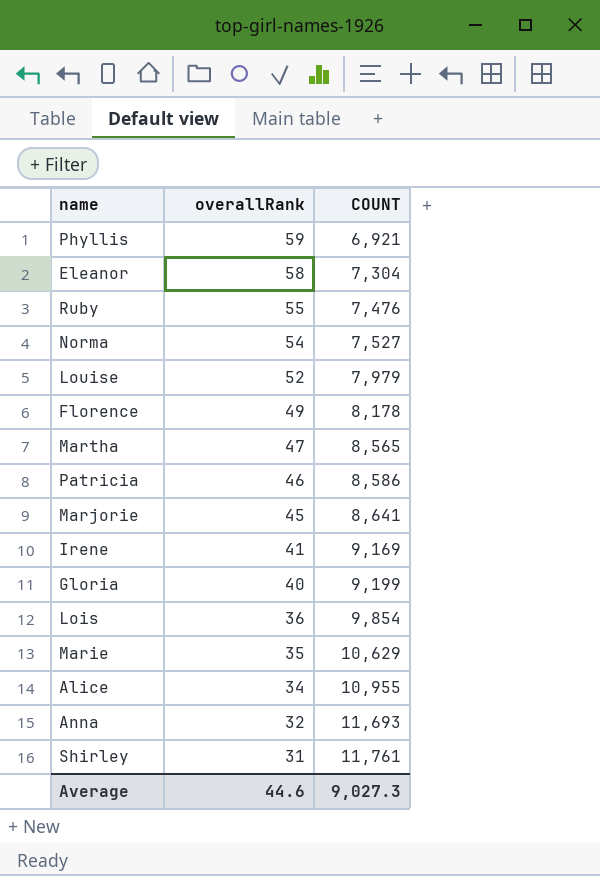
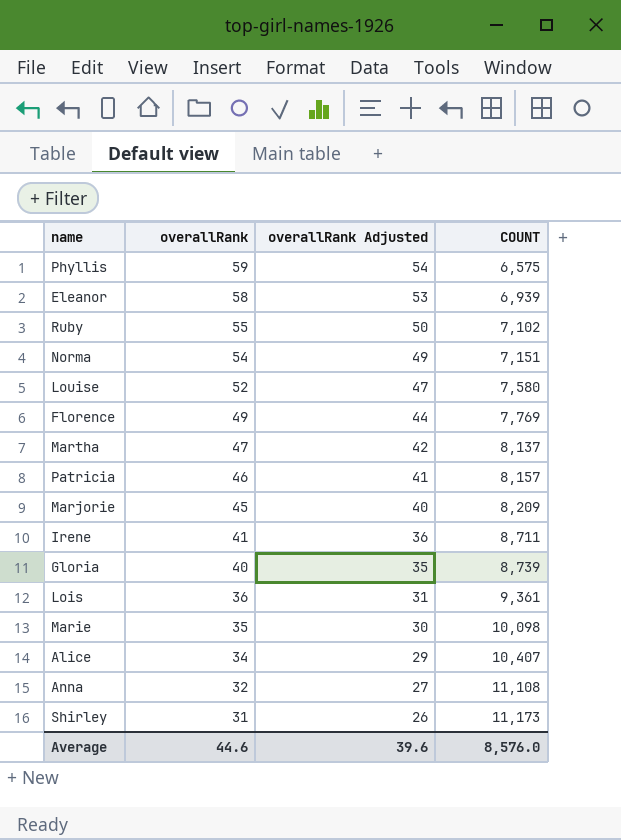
column overallRank Adjusted | formula: none -> [overallRank] - 5
Phyllis | COUNT: 6,921 -> 6,575
Eleanor | COUNT: 7,304 -> 6,939
Ruby | COUNT: 7,476 -> 7,102
Norma | COUNT: 7,527 -> 7,151
Louise | COUNT: 7,979 -> 7,580
Florence | COUNT: 8,178 -> 7,769
Martha | COUNT: 8,565 -> 8,137
Patricia | COUNT: 8,586 -> 8,157
Marjorie | COUNT: 8,641 -> 8,209
Irene | COUNT: 9,169 -> 8,711
Gloria | COUNT: 9,199 -> 8,739
Lois | COUNT: 9,854 -> 9,361
Marie | COUNT: 10,629 -> 10,098
Alice | COUNT: 10,955 -> 10,407
Anna | COUNT: 11,693 -> 11,108
Shirley | COUNT: 11,761 -> 11,173
Average | COUNT: 9,027.3 -> 8,576.0

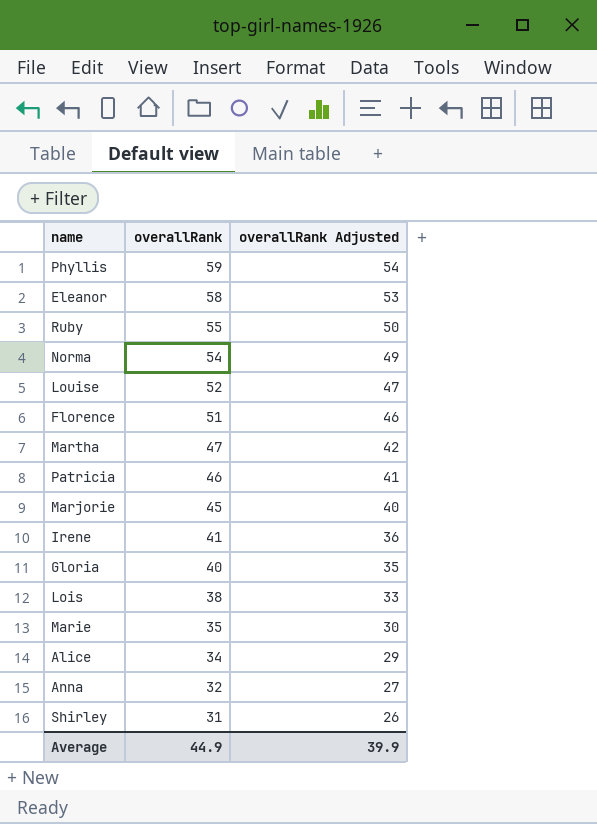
column COUNT | position: 4 -> none
Florence | overallRank: 49 -> 51
Florence | overallRank Adjusted: 44 -> 46
Lois | overallRank: 36 -> 38
Lois | overallRank Adjusted: 31 -> 33
Average | overallRank: 44.6 -> 44.9
Average | overallRank Adjusted: 39.6 -> 39.9

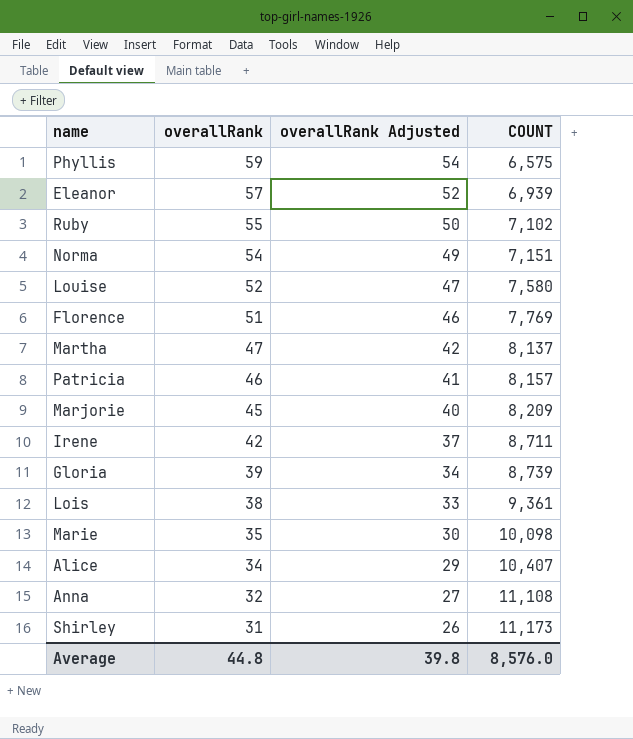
column COUNT | position: none -> 4
Eleanor | overallRank: 58 -> 57
Eleanor | overallRank Adjusted: 53 -> 52
Irene | overallRank: 41 -> 42
Irene | overallRank Adjusted: 36 -> 37
Gloria | overallRank: 40 -> 39
Gloria | overallRank Adjusted: 35 -> 34
Average | overallRank: 44.9 -> 44.8
Average | overallRank Adjusted: 39.9 -> 39.8

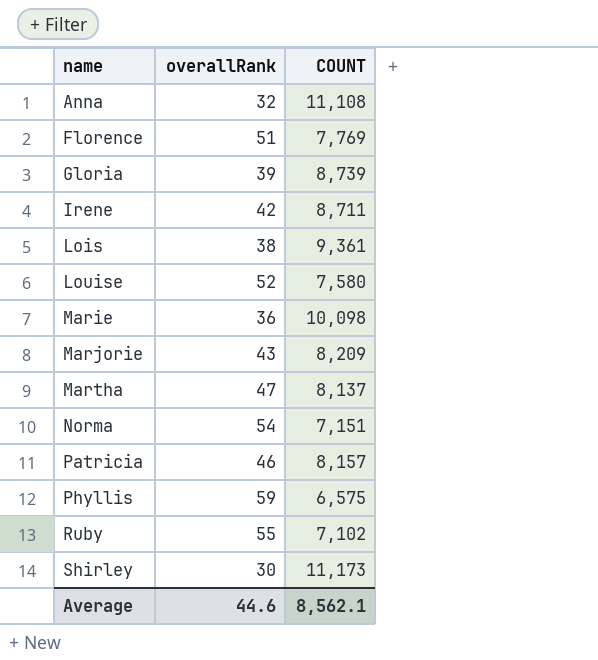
row order: overallRank descending -> name ascending
column overallRank Adjusted | formula: [overallRank] - 5 -> none
row Eleanor: 57 | 52 | 6,939 -> none
row Alice: 34 | 29 | 10,407 -> none
Marie | overallRank: 35 -> 36
Marjorie | overallRank: 45 -> 43
Shirley | overallRank: 31 -> 30
Average | overallRank: 44.8 -> 44.6
Average | COUNT: 8,576.0 -> 8,562.1

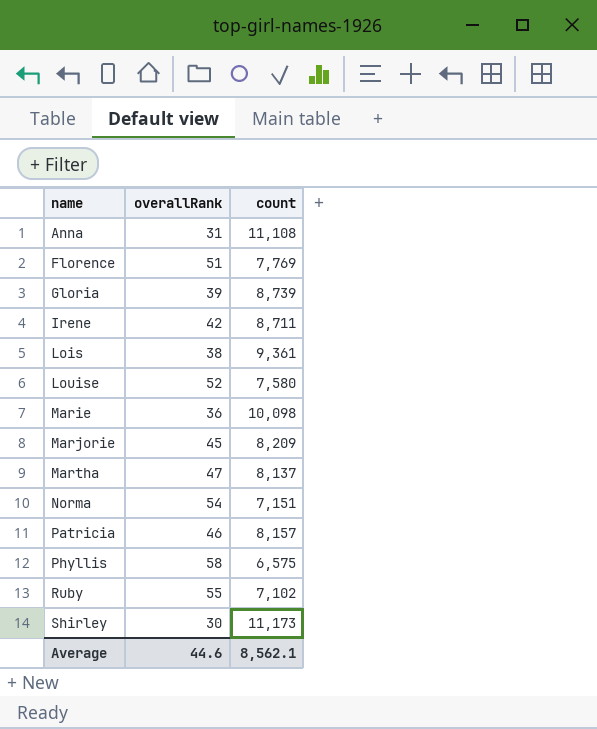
column name: COUNT -> count
Anna | overallRank: 32 -> 31
Marjorie | overallRank: 43 -> 45
Phyllis | overallRank: 59 -> 58

